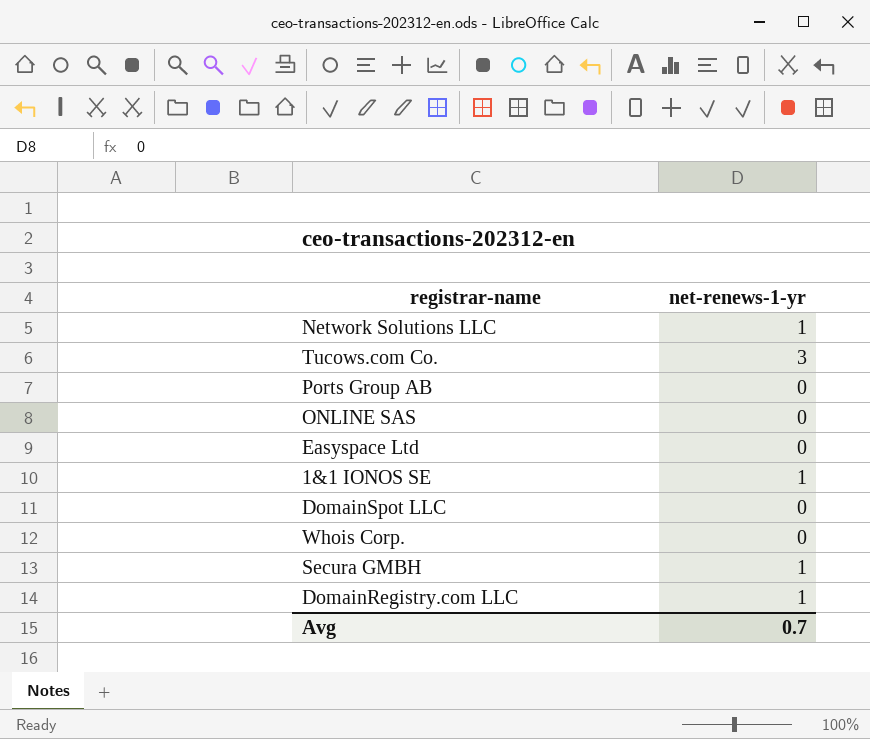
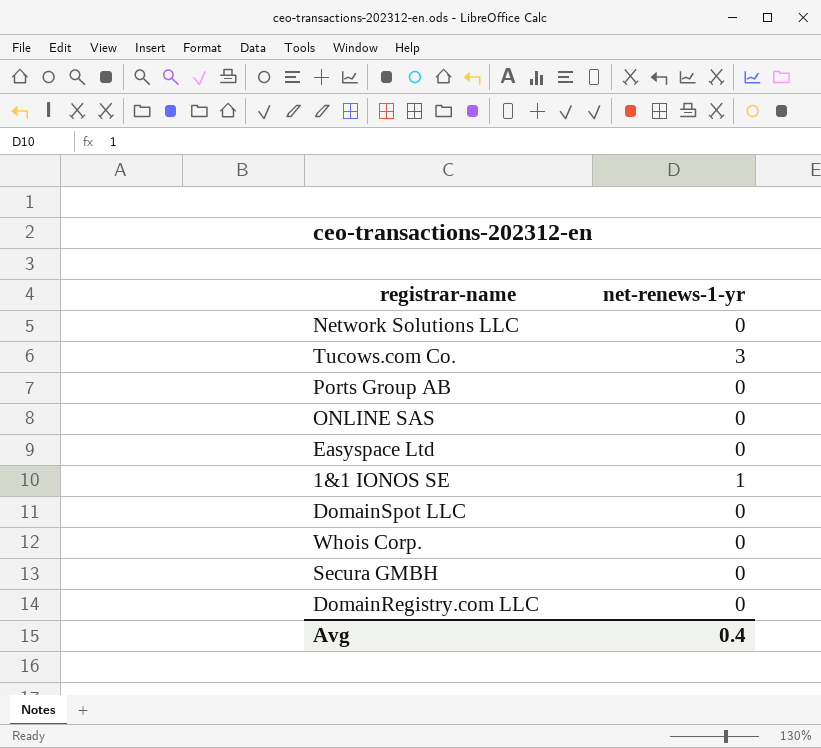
Network Solutions LLC | net-renews-1-yr: 1 -> 0
Secura GMBH | net-renews-1-yr: 1 -> 0
DomainRegistry.com LLC | net-renews-1-yr: 1 -> 0
Avg | net-renews-1-yr: 0.7 -> 0.4

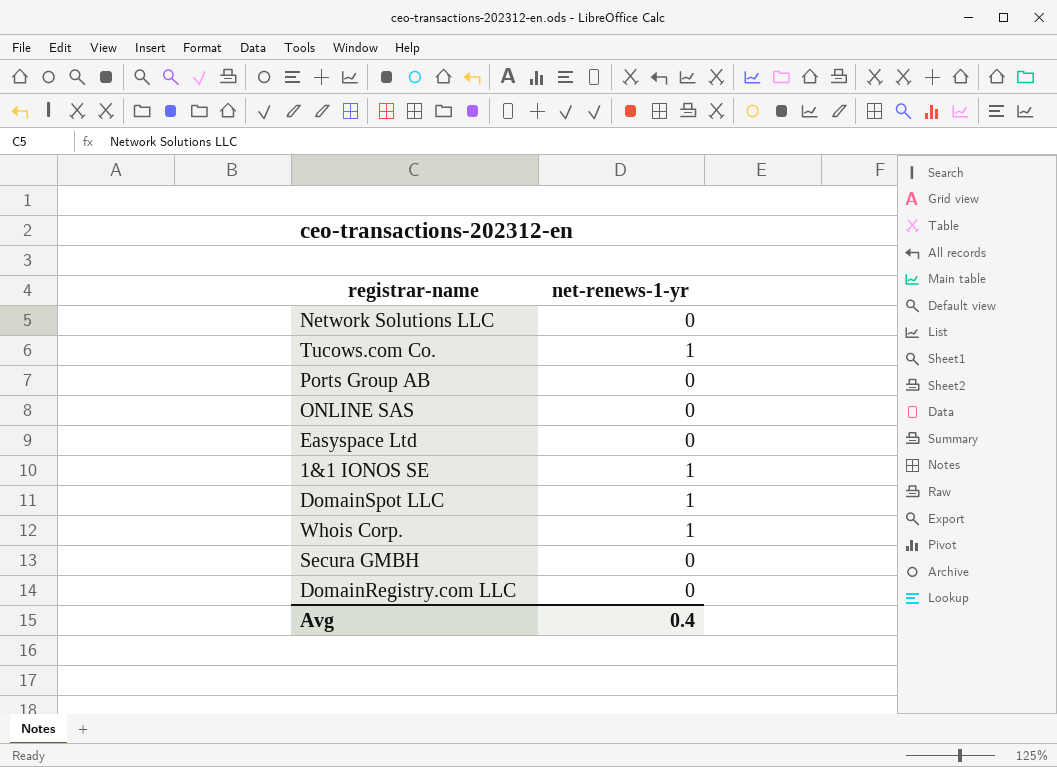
Tucows.com Co. | net-renews-1-yr: 3 -> 1
DomainSpot LLC | net-renews-1-yr: 0 -> 1
Whois Corp. | net-renews-1-yr: 0 -> 1

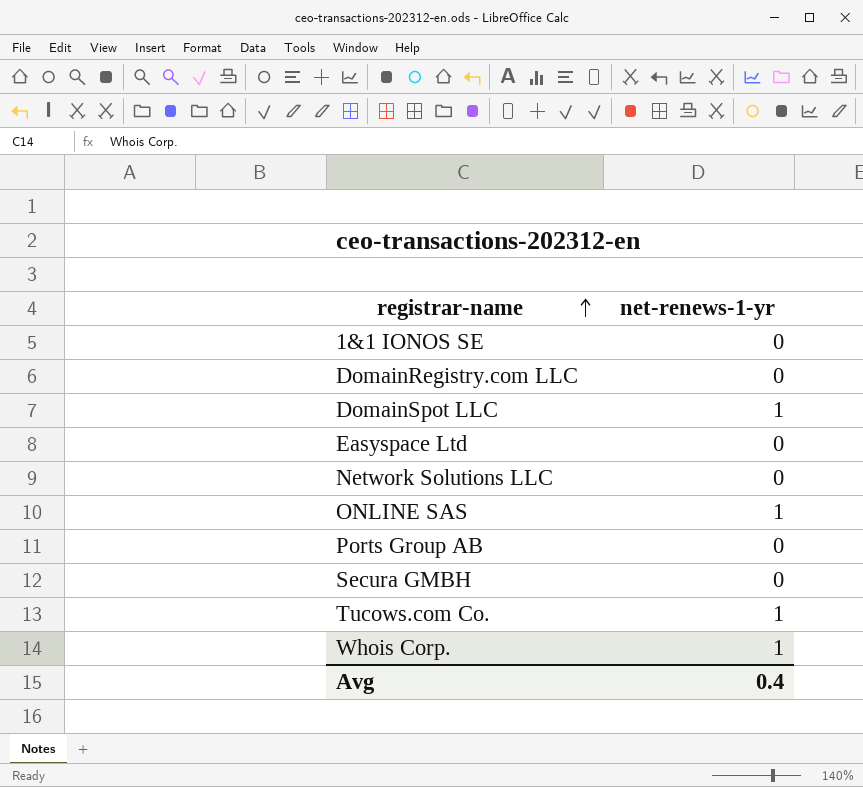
row order: none -> registrar-name ascending
1&1 IONOS SE | net-renews-1-yr: 1 -> 0
ONLINE SAS | net-renews-1-yr: 0 -> 1

